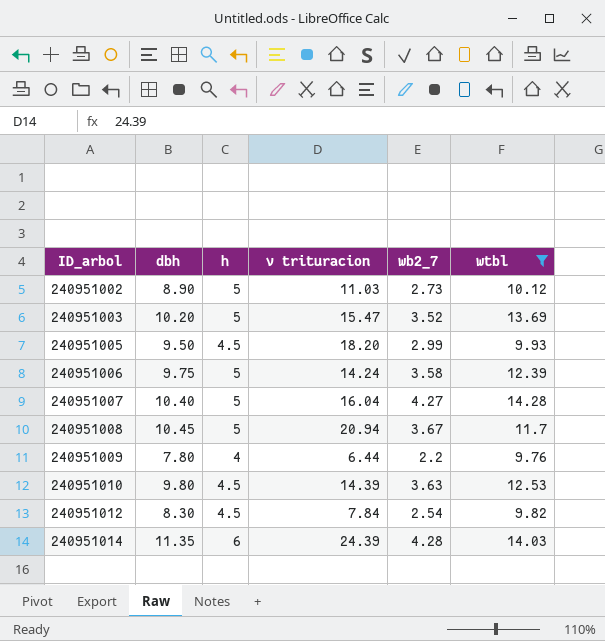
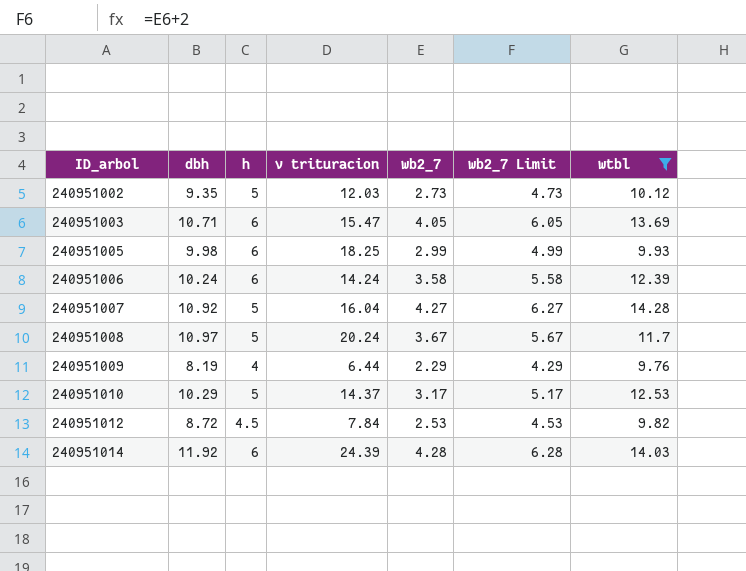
column wb2_7 Limit | formula: none -> [wb2_7] + 2
240951002 | dbh: 8.90 -> 9.35
240951002 | v trituracion: 11.03 -> 12.03
240951003 | dbh: 10.20 -> 10.71
240951003 | h: 5 -> 6
240951003 | wb2_7: 3.52 -> 4.05
240951005 | dbh: 9.50 -> 9.98
240951005 | h: 4.5 -> 6
240951005 | v trituracion: 18.20 -> 18.25
240951006 | dbh: 9.75 -> 10.24
240951006 | h: 5 -> 6
240951007 | dbh: 10.40 -> 10.92
240951008 | dbh: 10.45 -> 10.97
240951008 | v trituracion: 20.94 -> 20.24
240951009 | dbh: 7.80 -> 8.19
240951009 | wb2_7: 2.2 -> 2.29
240951010 | dbh: 9.80 -> 10.29
240951010 | h: 4.5 -> 5
240951010 | v trituracion: 14.39 -> 14.37
240951010 | wb2_7: 3.63 -> 3.17
240951012 | dbh: 8.30 -> 8.72
240951012 | wb2_7: 2.54 -> 2.53
240951014 | dbh: 11.35 -> 11.92

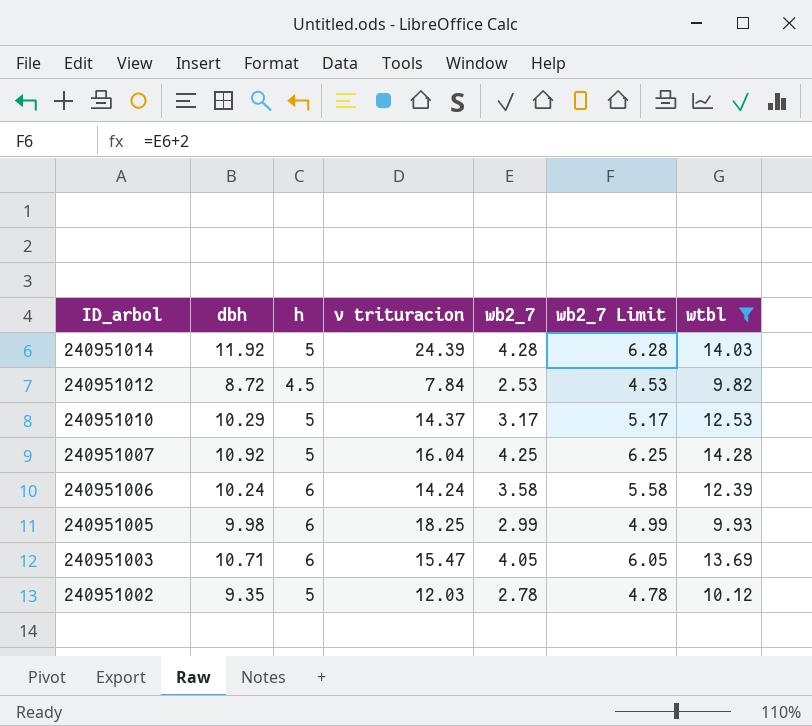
row order: ID_arbol ascending -> ID_arbol descending
row 240951008: 10.97 | 5 | 20.24 | 3.67 | 5.67 | 11.7 -> none
row 240951009: 8.19 | 4 | 6.44 | 2.29 | 4.29 | 9.76 -> none
240951014 | h: 6 -> 5
240951007 | wb2_7: 4.27 -> 4.25
240951007 | wb2_7 Limit: 6.27 -> 6.25
240951002 | wb2_7: 2.73 -> 2.78
240951002 | wb2_7 Limit: 4.73 -> 4.78

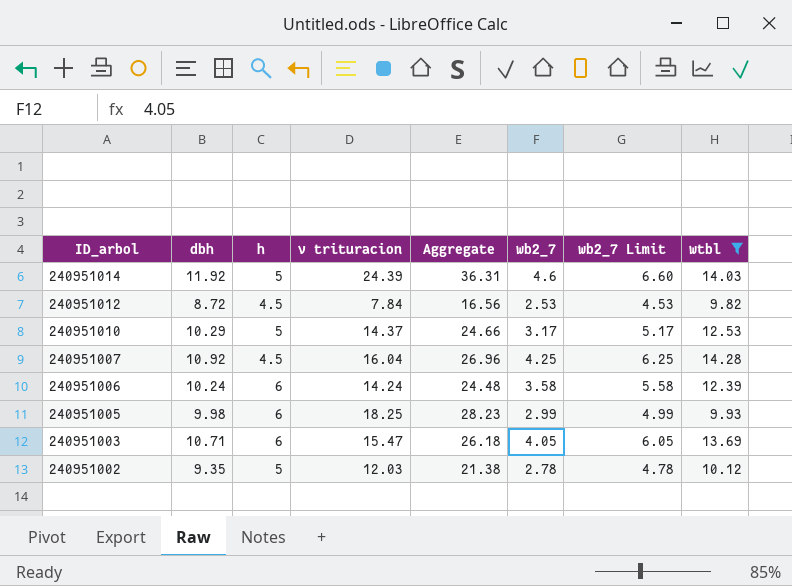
column Aggregate | formula: none -> [dbh] + [v trituracion]
240951014 | wb2_7: 4.28 -> 4.6
240951014 | wb2_7 Limit: 6.28 -> 6.60
240951007 | h: 5 -> 4.5

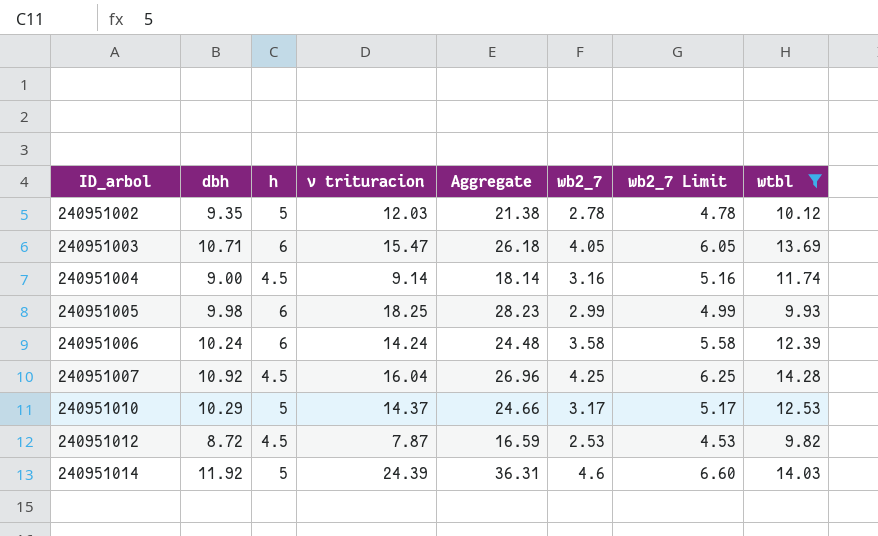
row order: ID_arbol descending -> ID_arbol ascending
row 240951004: none -> 9.00 | 4.5 | 9.14 | 18.14 | 3.16 | 5.16 | 11.74
240951012 | v trituracion: 7.84 -> 7.87
240951012 | Aggregate: 16.56 -> 16.59

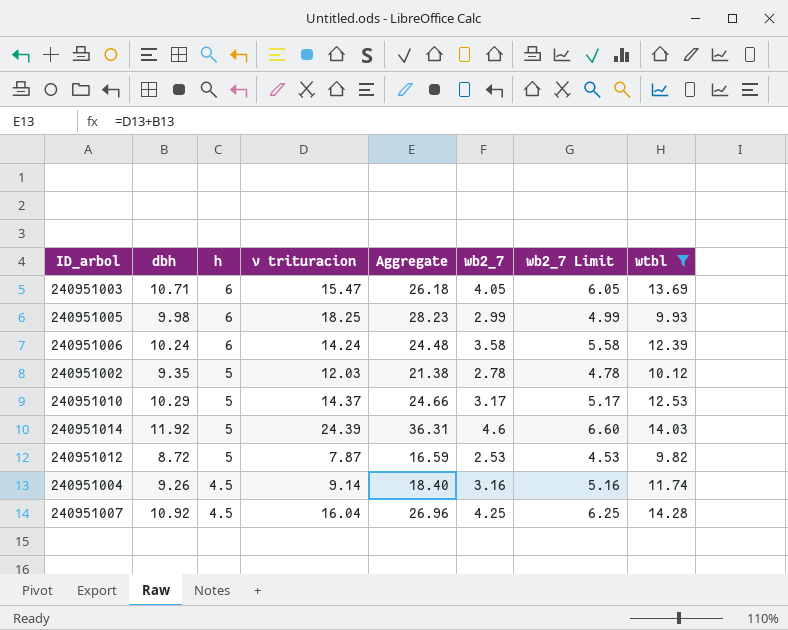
row order: ID_arbol ascending -> h descending
240951012 | h: 4.5 -> 5
240951004 | dbh: 9.00 -> 9.26
240951004 | Aggregate: 18.14 -> 18.40

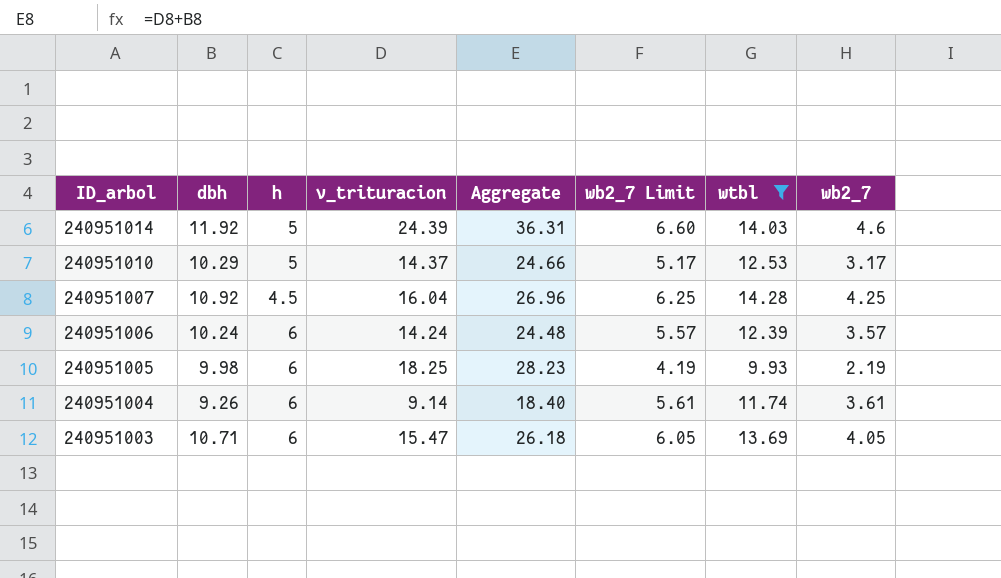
row order: h descending -> ID_arbol descending
column name: v trituracion -> v_trituracion
column wb2_7 | position: 6 -> 8
row 240951002: 9.35 | 5 | 12.03 | 21.38 | 2.78 | 4.78 | 10.12 -> none
row 240951012: 8.72 | 5 | 7.87 | 16.59 | 2.53 | 4.53 | 9.82 -> none
240951006 | wb2_7 Limit: 5.58 -> 5.57
240951006 | wb2_7: 3.58 -> 3.57
240951005 | wb2_7 Limit: 4.99 -> 4.19
240951005 | wb2_7: 2.99 -> 2.19
240951004 | h: 4.5 -> 6
240951004 | wb2_7 Limit: 5.16 -> 5.61
240951004 | wb2_7: 3.16 -> 3.61

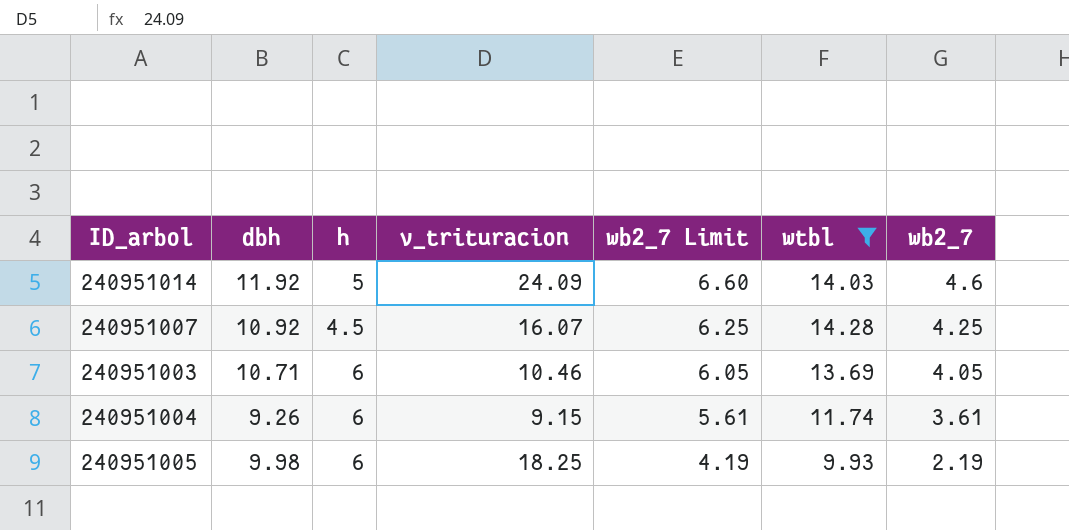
row order: ID_arbol descending -> wb2_7 Limit descending
column Aggregate | formula: [dbh] + [v_trituracion] -> none
row 240951010: 10.29 | 5 | 14.37 | 24.66 | 5.17 | 12.53 | 3.17 -> none
row 240951006: 10.24 | 6 | 14.24 | 24.48 | 5.57 | 12.39 | 3.57 -> none
240951014 | v_trituracion: 24.39 -> 24.09
240951007 | v_trituracion: 16.04 -> 16.07
240951003 | v_trituracion: 15.47 -> 10.46
240951004 | v_trituracion: 9.14 -> 9.15

